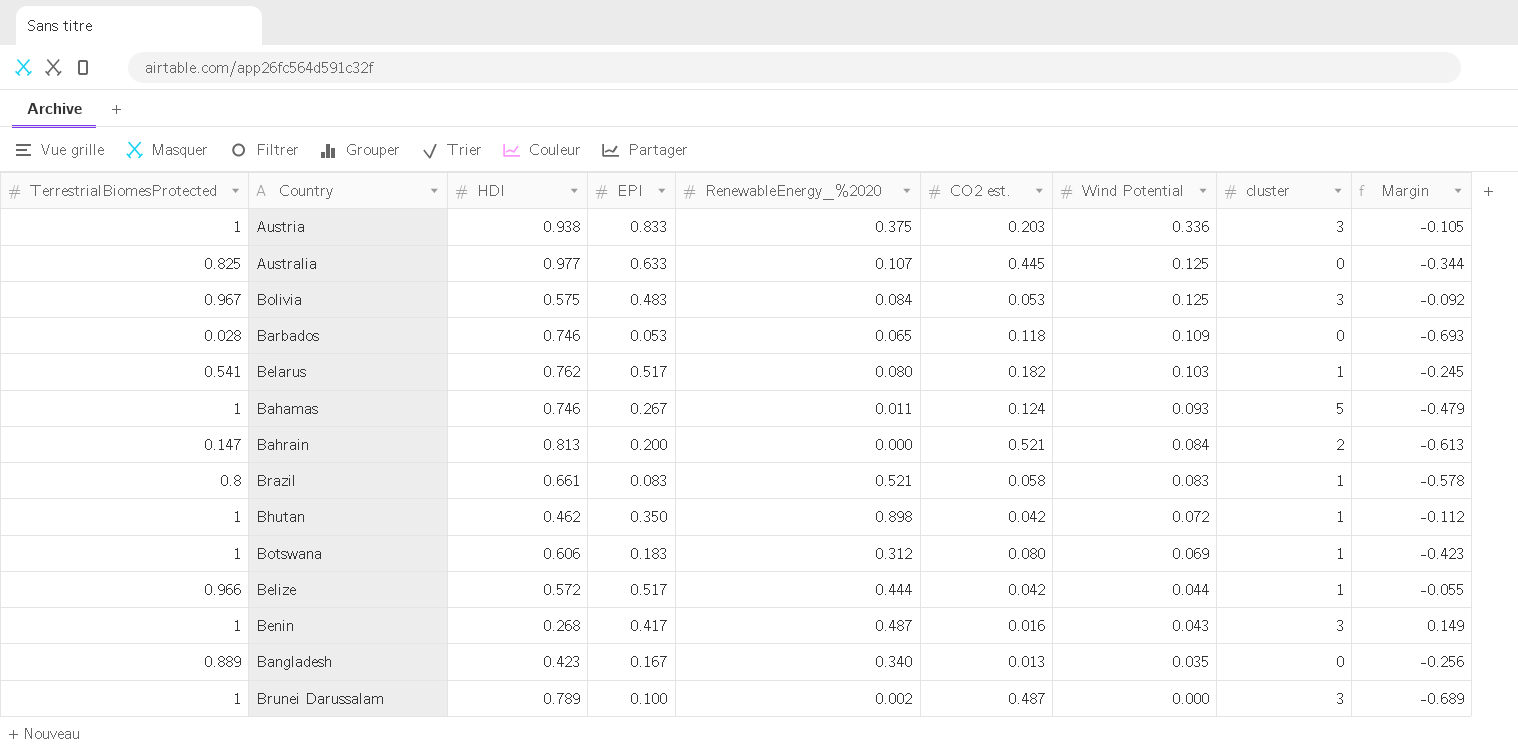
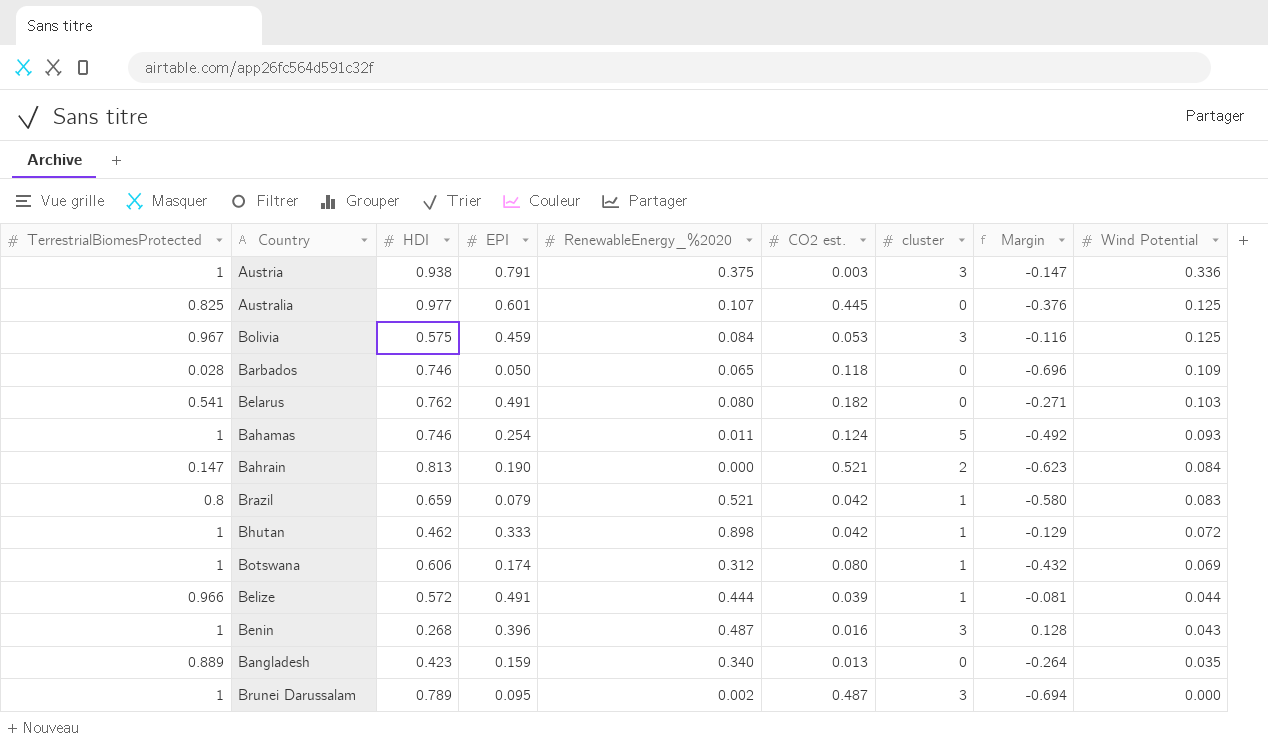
column Wind Potential | position: 7 -> 9
Austria | EPI: 0.833 -> 0.791
Austria | CO2 est.: 0.203 -> 0.003
Austria | Margin: -0.105 -> -0.147
Australia | EPI: 0.633 -> 0.601
Australia | Margin: -0.344 -> -0.376
Bolivia | EPI: 0.483 -> 0.459
Bolivia | Margin: -0.092 -> -0.116
Barbados | EPI: 0.053 -> 0.050
Barbados | Margin: -0.693 -> -0.696
Belarus | EPI: 0.517 -> 0.491
Belarus | cluster: 1 -> 0
Belarus | Margin: -0.245 -> -0.271
Bahamas | EPI: 0.267 -> 0.254
Bahamas | Margin: -0.479 -> -0.492
Bahrain | EPI: 0.200 -> 0.190
Bahrain | Margin: -0.613 -> -0.623
Brazil | HDI: 0.661 -> 0.659
Brazil | EPI: 0.083 -> 0.079
Brazil | CO2 est.: 0.058 -> 0.042
Brazil | Margin: -0.578 -> -0.580
Bhutan | EPI: 0.350 -> 0.333
Bhutan | Margin: -0.112 -> -0.129
Botswana | EPI: 0.183 -> 0.174
Botswana | Margin: -0.423 -> -0.432
Belize | EPI: 0.517 -> 0.491
Belize | CO2 est.: 0.042 -> 0.039
Belize | Margin: -0.055 -> -0.081
Benin | EPI: 0.417 -> 0.396
Benin | Margin: 0.149 -> 0.128
Bangladesh | EPI: 0.167 -> 0.159
Bangladesh | Margin: -0.256 -> -0.264
Brunei Darussalam | EPI: 0.100 -> 0.095
Brunei Darussalam | Margin: -0.689 -> -0.694

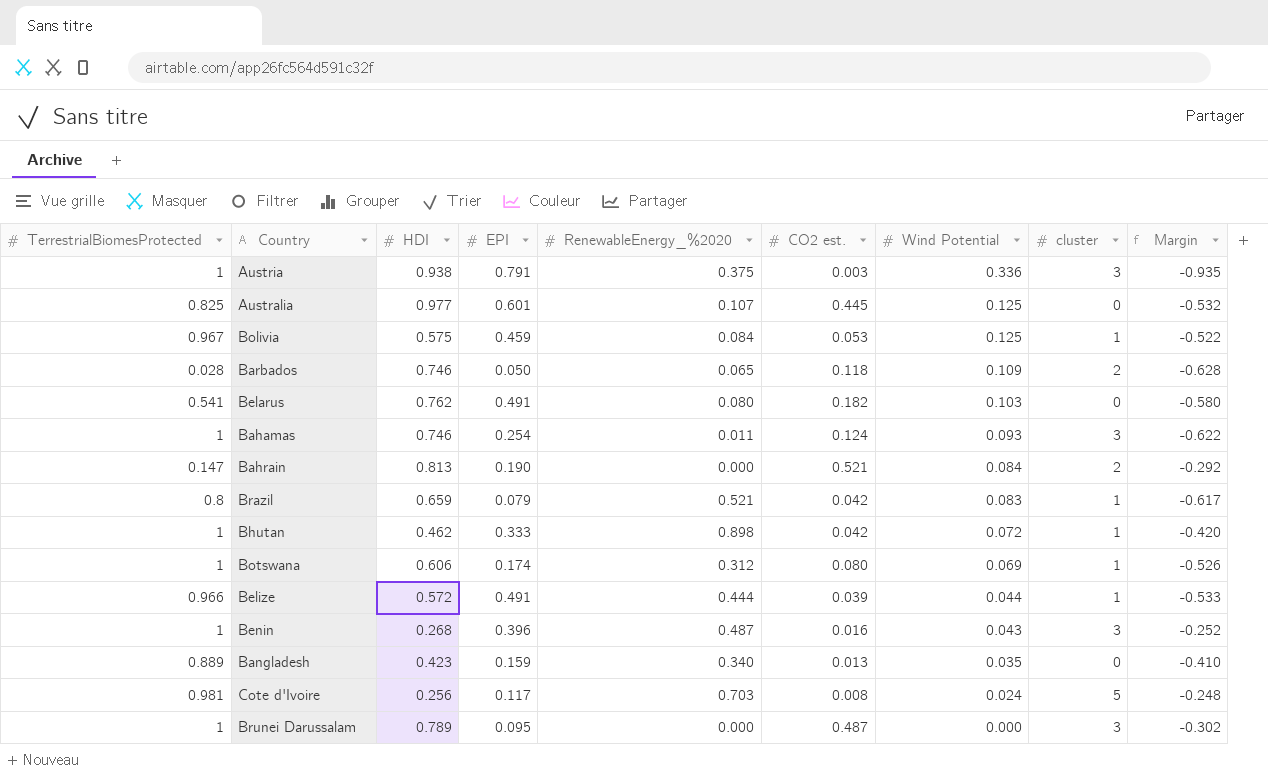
column Wind Potential | position: 9 -> 7
column Margin | formula: [EPI] - [HDI] -> [CO2 est.] - [HDI]
Bolivia | cluster: 3 -> 1
Barbados | cluster: 0 -> 2
Bahamas | cluster: 5 -> 3
row Cote d'Ivoire: none -> 0.981 | 0.256 | 0.117 | 0.703 | 0.008 | 0.024 | 5 | -0.248
Brunei Darussalam | RenewableEnergy_%2020: 0.002 -> 0.000

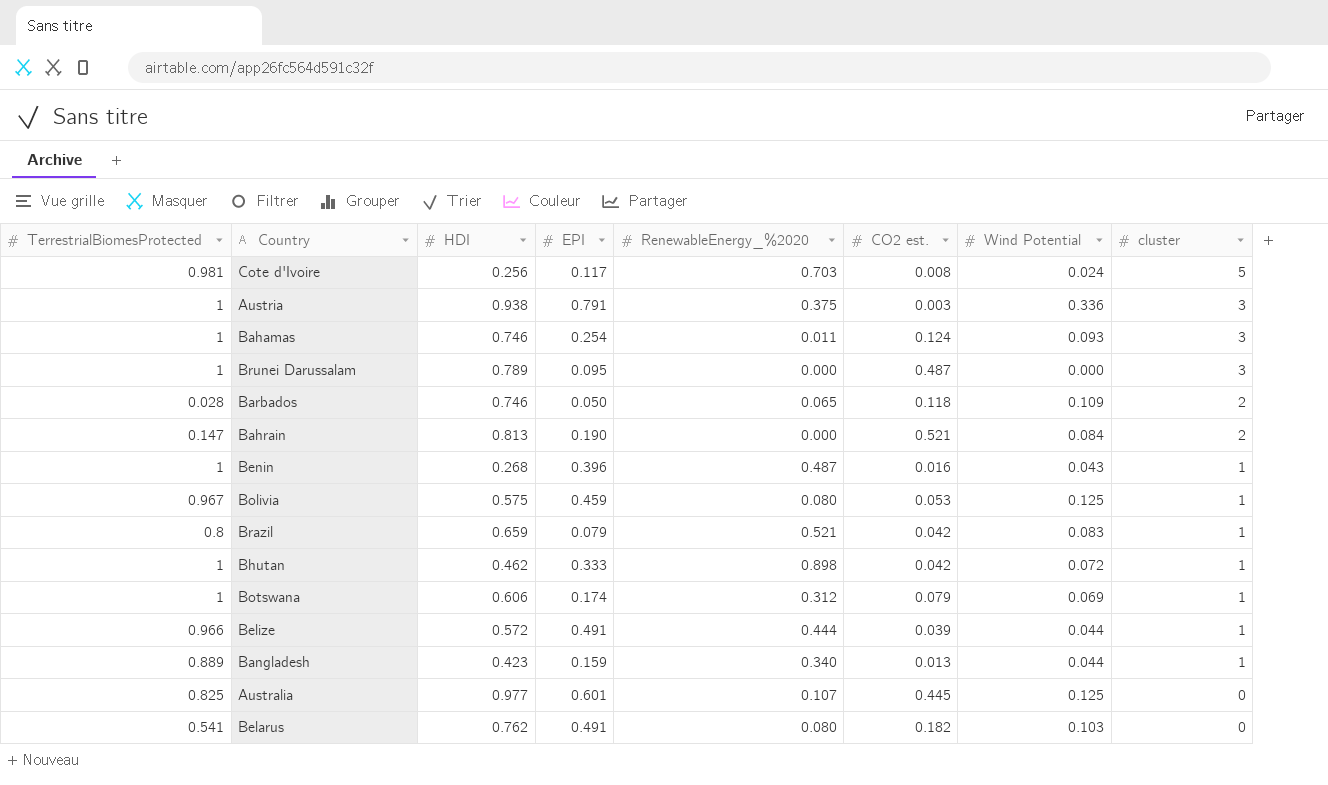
row order: Wind Potential descending -> cluster descending
column Margin | formula: [CO2 est.] - [HDI] -> none
Benin | cluster: 3 -> 1
Bolivia | RenewableEnergy_%2020: 0.084 -> 0.080
Botswana | CO2 est.: 0.080 -> 0.079
Bangladesh | Wind Potential: 0.035 -> 0.044
Bangladesh | cluster: 0 -> 1

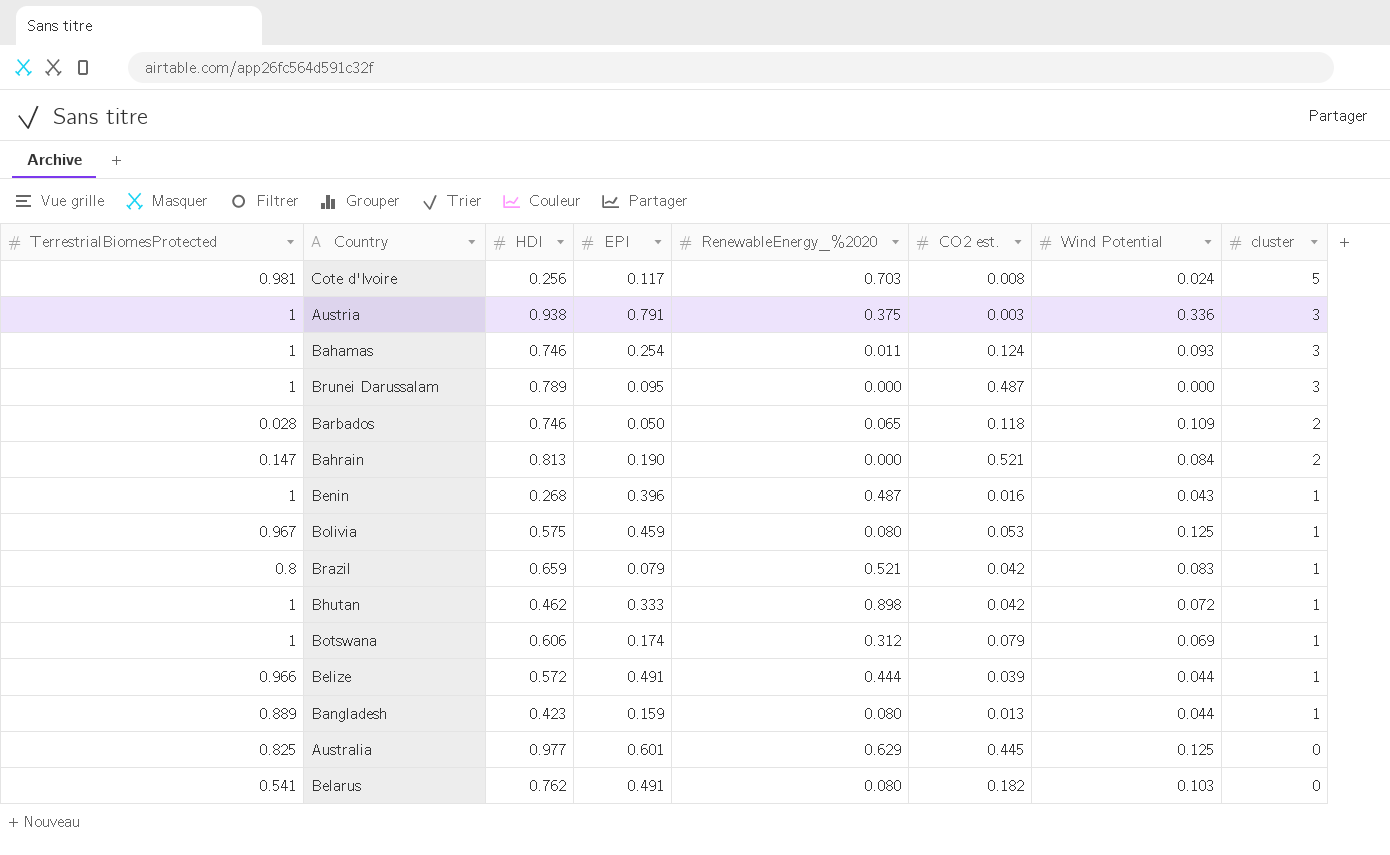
Bangladesh | RenewableEnergy_%2020: 0.340 -> 0.080
Australia | RenewableEnergy_%2020: 0.107 -> 0.629

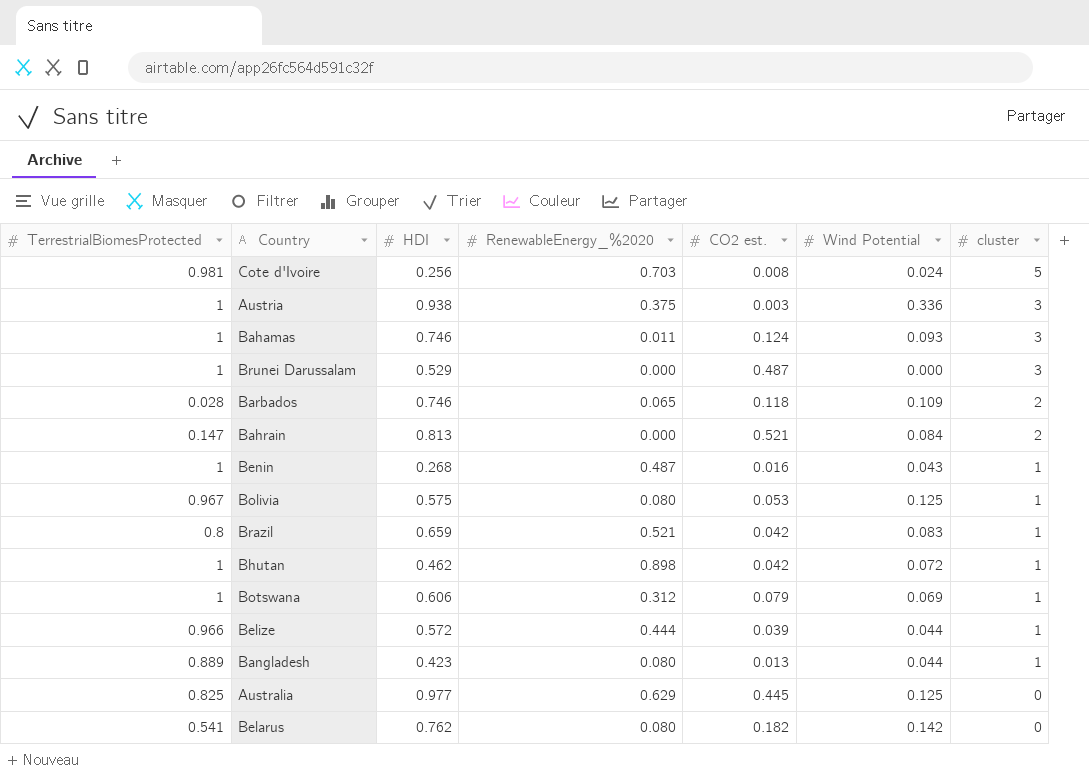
column EPI | position: 4 -> none
Brunei Darussalam | HDI: 0.789 -> 0.529
Belarus | Wind Potential: 0.103 -> 0.142

